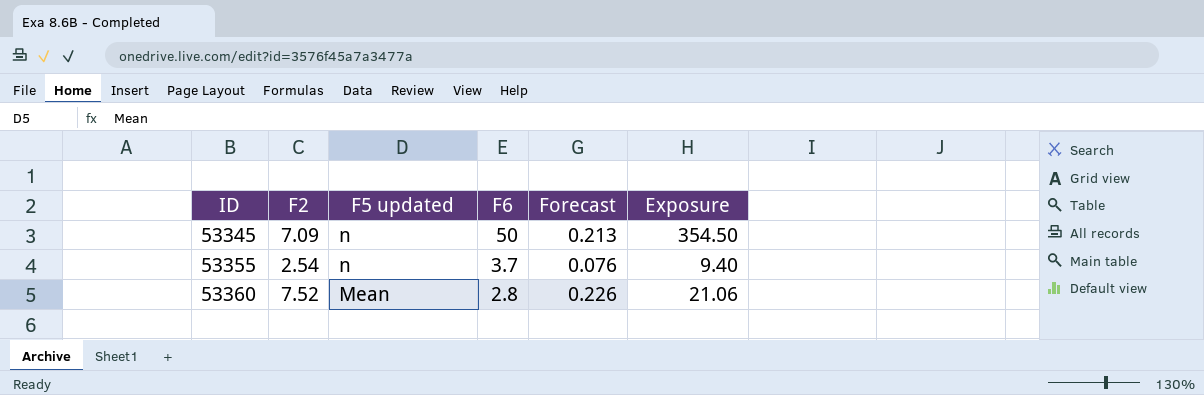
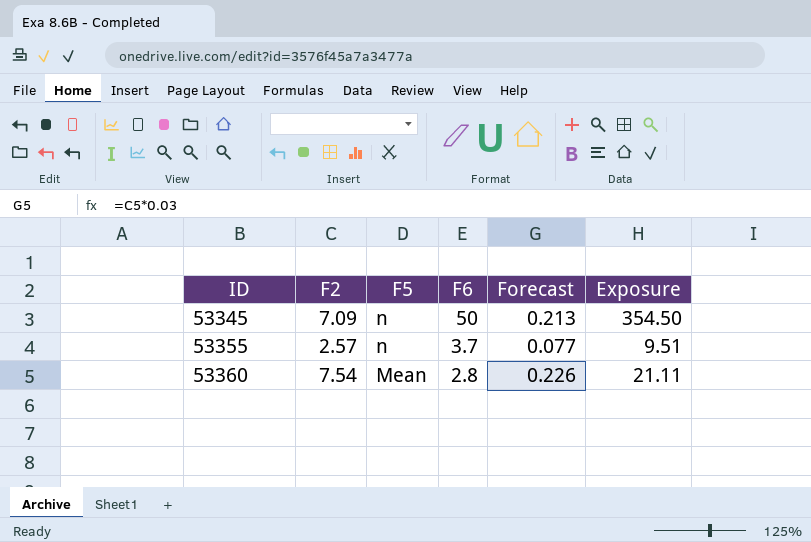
column name: F5 updated -> F5
53355 | F2: 2.54 -> 2.57
53355 | Forecast: 0.076 -> 0.077
53355 | Exposure: 9.40 -> 9.51
53360 | F2: 7.52 -> 7.54
53360 | Exposure: 21.06 -> 21.11

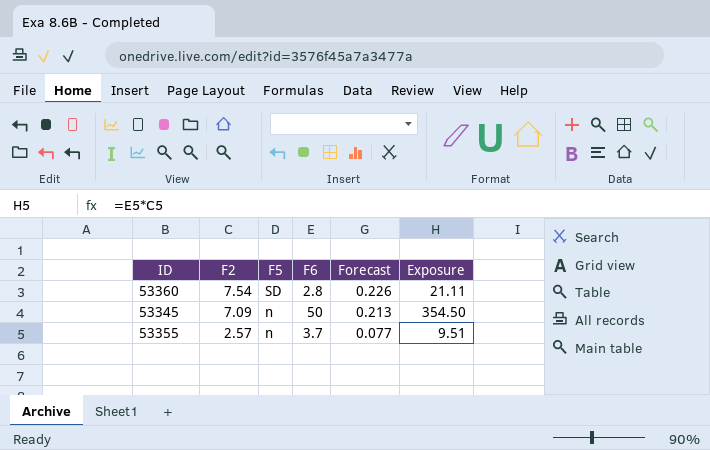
row order: ID ascending -> F2 descending
53360 | F5: Mean -> SD

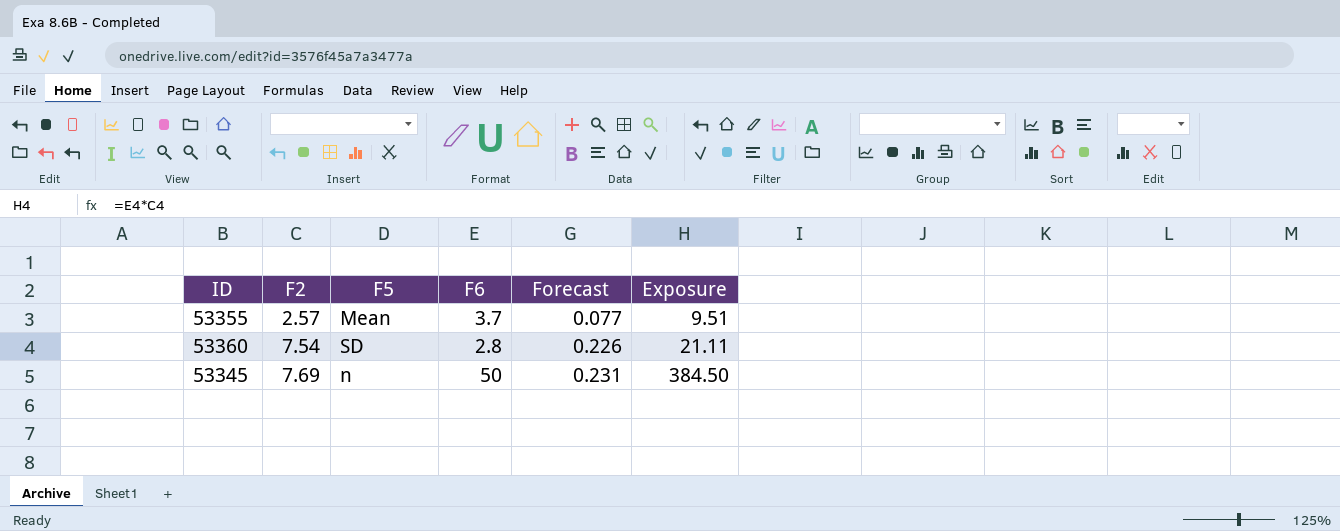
row order: F2 descending -> F2 ascending
53355 | F5: n -> Mean
53345 | F2: 7.09 -> 7.69
53345 | Forecast: 0.213 -> 0.231
53345 | Exposure: 354.50 -> 384.50

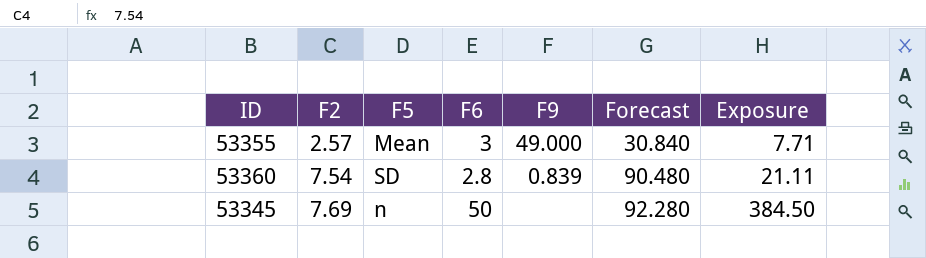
column F9 | position: none -> 5
column Forecast | formula: [F2] * 0.03 -> [F2] * 12
53355 | F6: 3.7 -> 3
53355 | Exposure: 9.51 -> 7.71

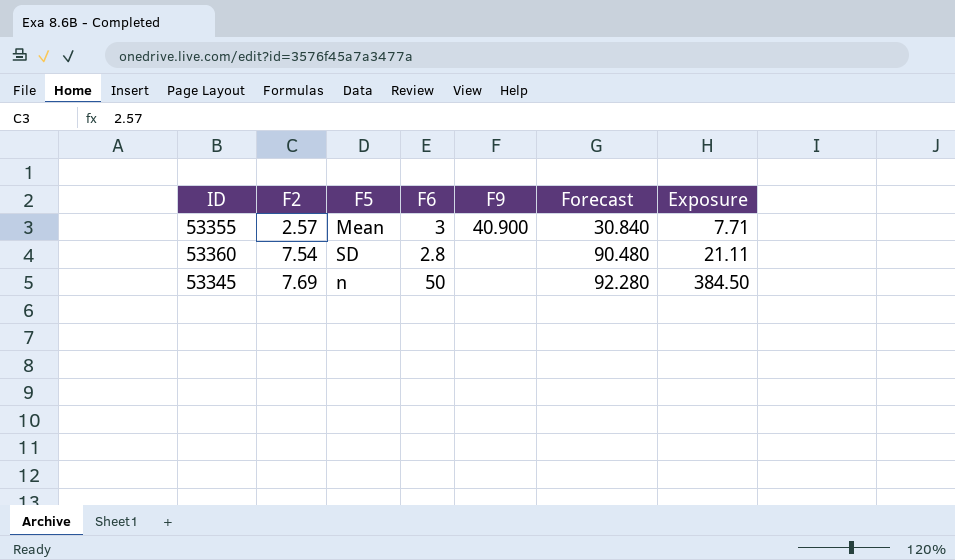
53355 | F9: 49.000 -> 40.900
53360 | F9: 0.839 -> none

